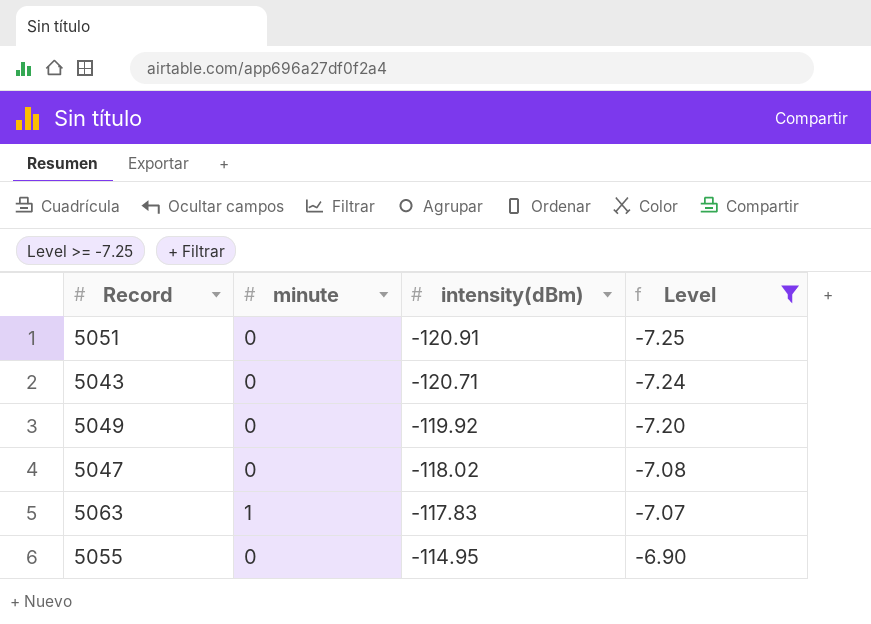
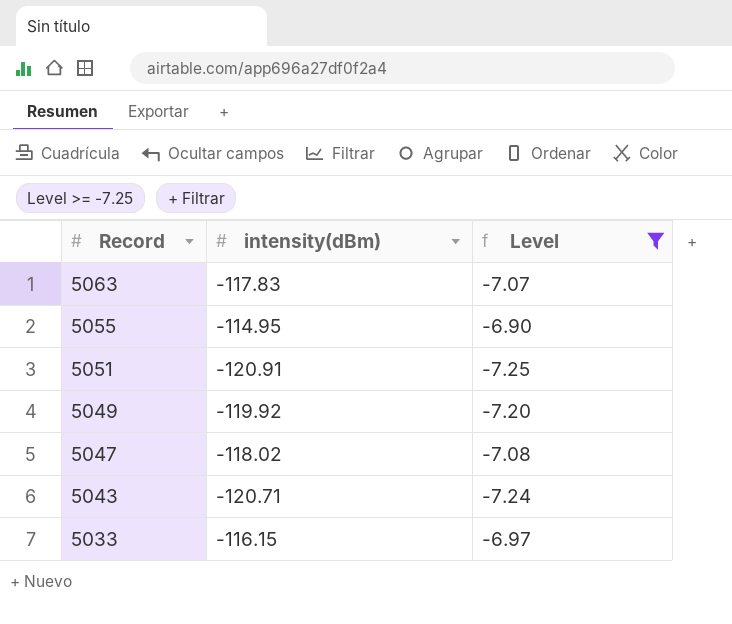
row order: intensity(dBm) ascending -> Record descending
column minute | position: 2 -> none
row 5033: none -> -116.15 | -6.97

